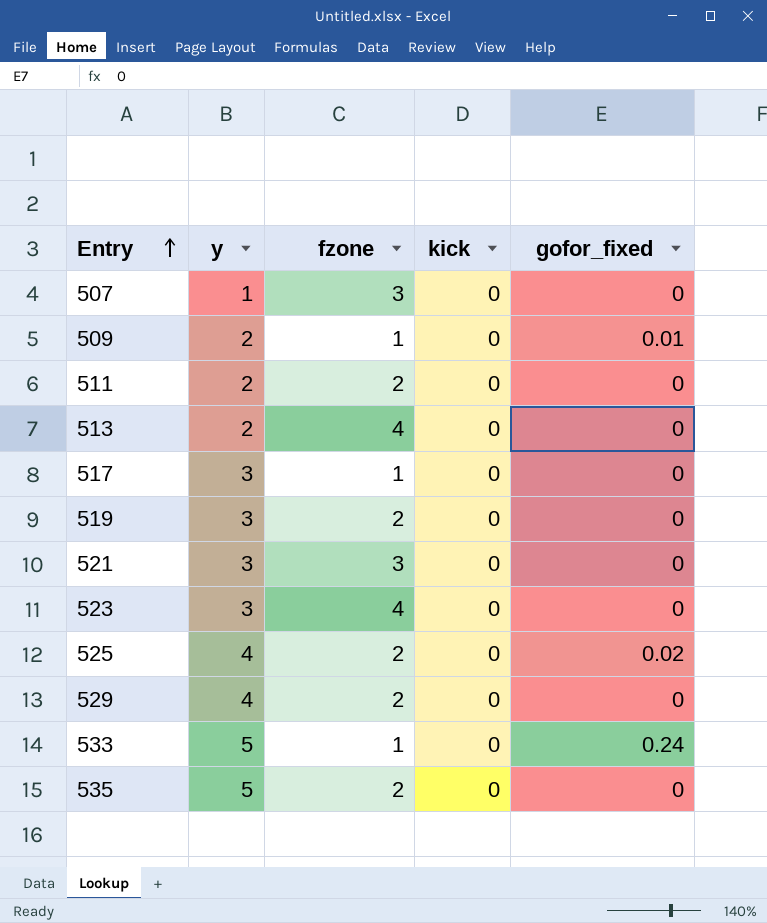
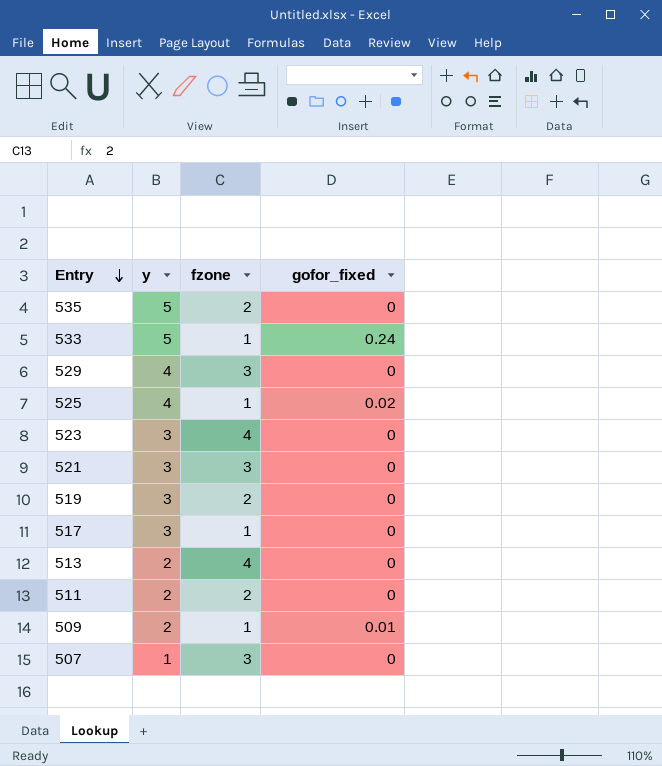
row order: Entry ascending -> Entry descending
column kick | position: 4 -> none
529 | fzone: 2 -> 3
525 | fzone: 2 -> 1

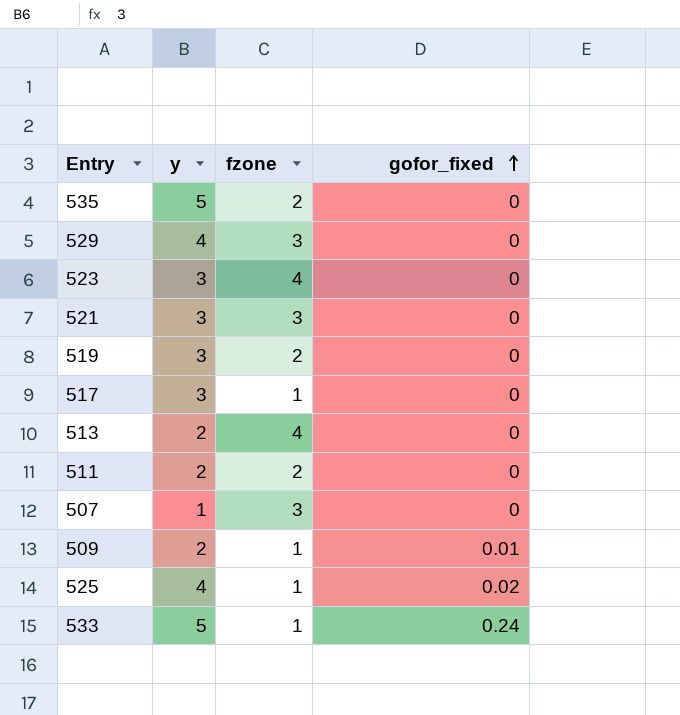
row order: Entry descending -> gofor_fixed ascending

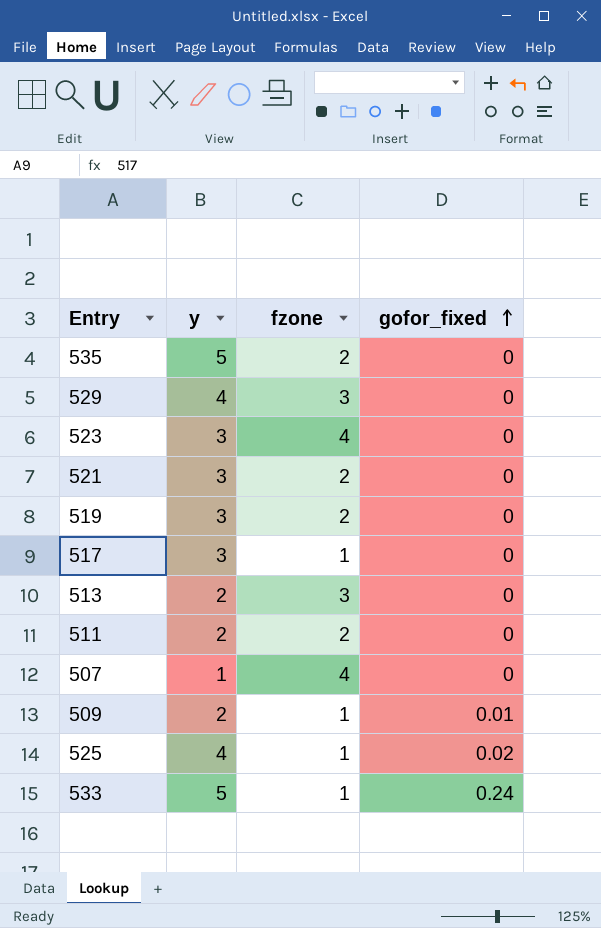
521 | fzone: 3 -> 2
513 | fzone: 4 -> 3
507 | fzone: 3 -> 4

